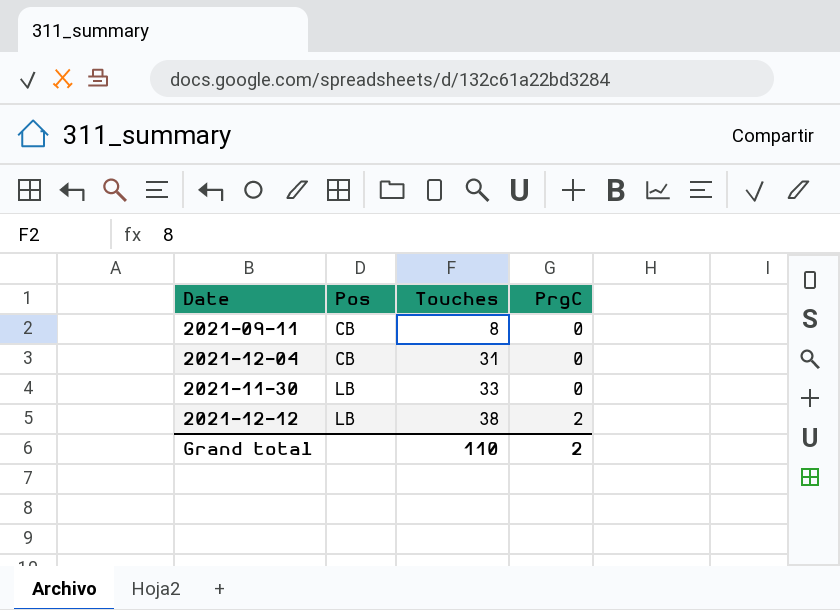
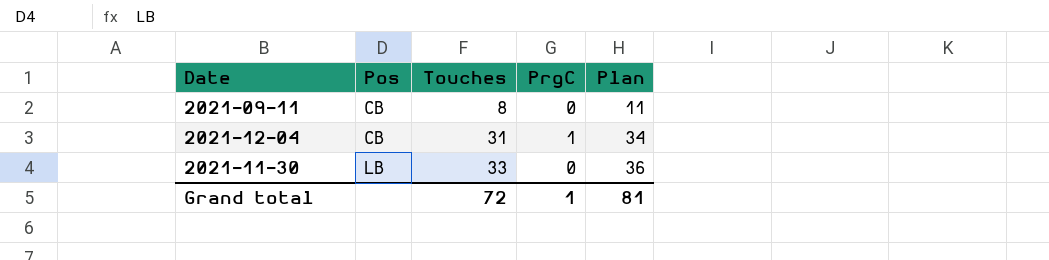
column Plan | formula: none -> [Touches] + 3
row 2021-12-12: LB | 38 | 2 -> none
2021-12-04 | PrgC: 0 -> 1
Grand total | Touches: 110 -> 72
Grand total | PrgC: 2 -> 1

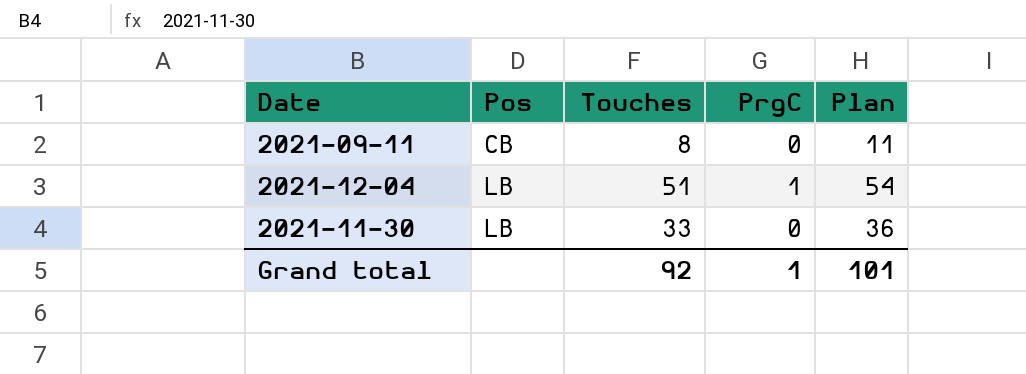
2021-12-04 | Pos: CB -> LB
2021-12-04 | Touches: 31 -> 51
2021-12-04 | Plan: 34 -> 54
Grand total | Touches: 72 -> 92
Grand total | Plan: 81 -> 101

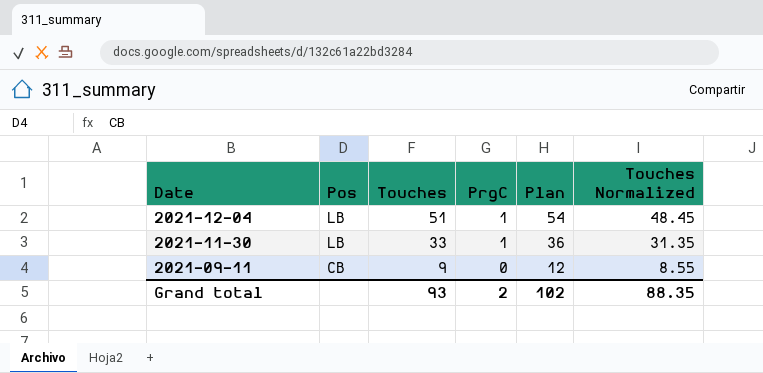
row order: Pos ascending -> Date descending
column Touches Normalized | formula: none -> [Touches] * 0.95
2021-11-30 | PrgC: 0 -> 1
2021-09-11 | Touches: 8 -> 9
2021-09-11 | Plan: 11 -> 12
Grand total | Touches: 92 -> 93
Grand total | PrgC: 1 -> 2
Grand total | Plan: 101 -> 102

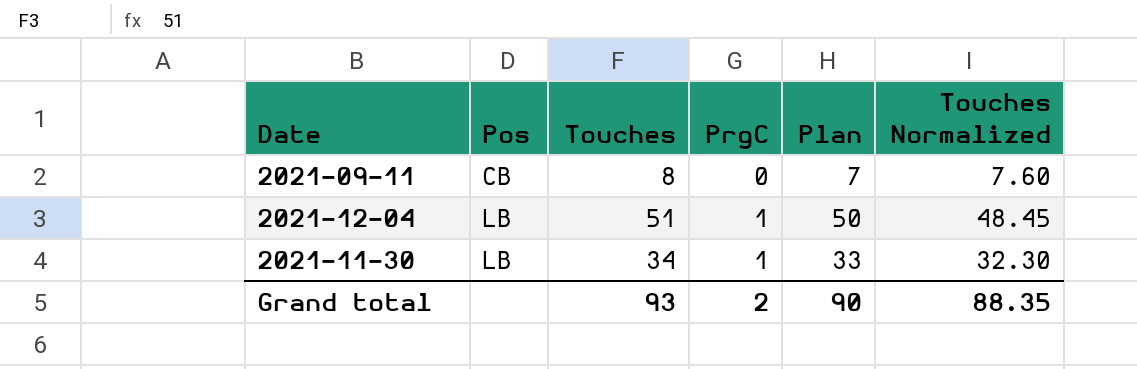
row order: Date descending -> Pos ascending
column Plan | formula: [Touches] + 3 -> [Touches] - 1
2021-09-11 | Touches: 9 -> 8
2021-09-11 | Touches Normalized: 8.55 -> 7.60
2021-11-30 | Touches: 33 -> 34
2021-11-30 | Touches Normalized: 31.35 -> 32.30
Grand total | Plan: 102 -> 90

